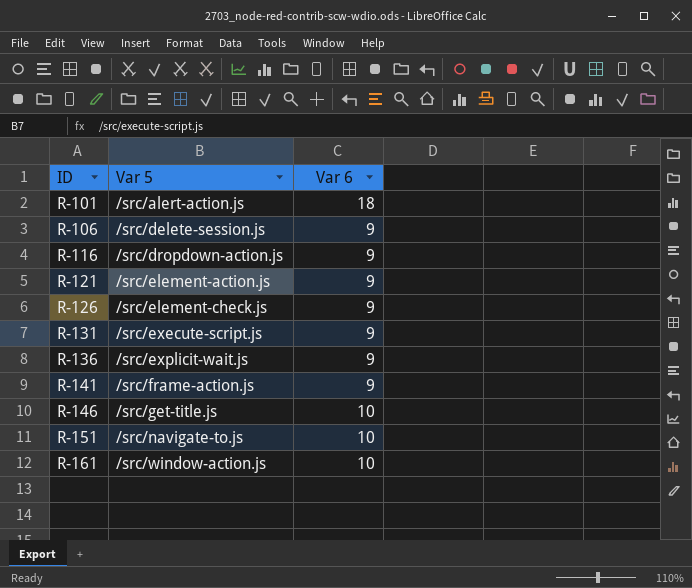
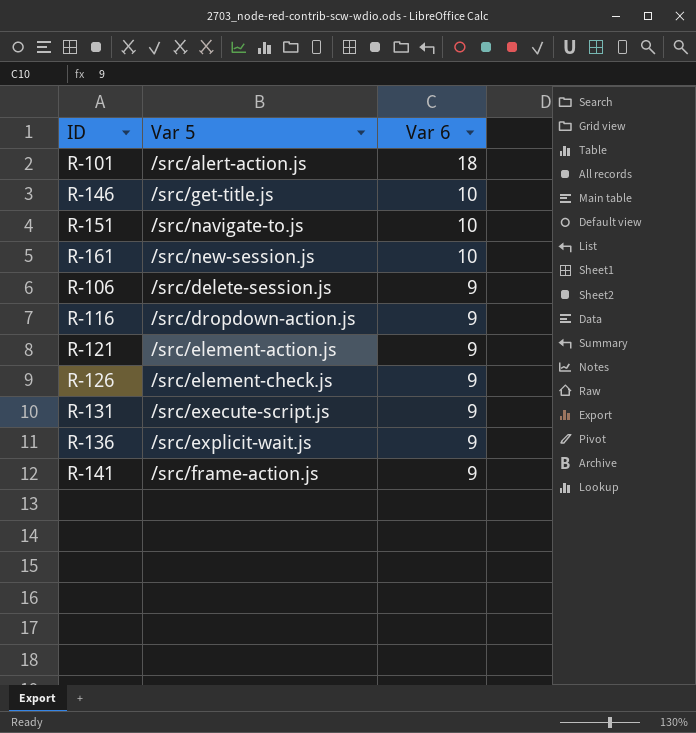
row order: ID ascending -> Var 6 descending
R-161 | Var 5: /src/window-action.js -> /src/new-session.js

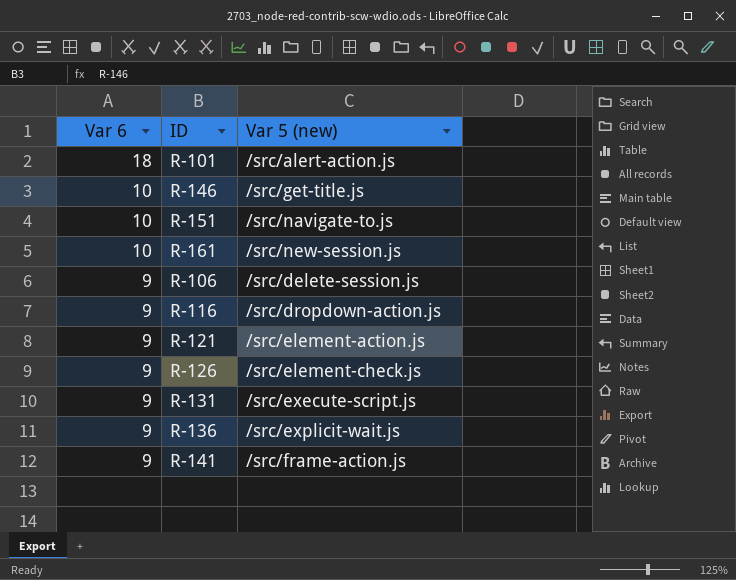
column Var 6 | position: 3 -> 1
column name: Var 5 -> Var 5 (new)

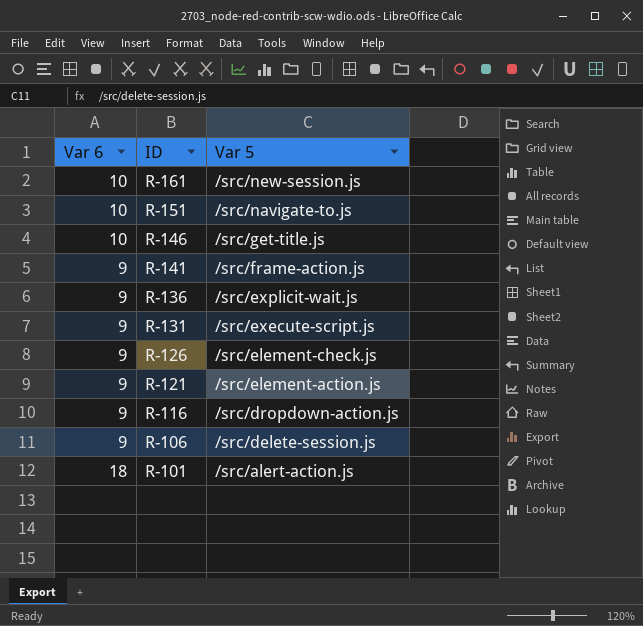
row order: Var 6 descending -> ID descending
column name: Var 5 (new) -> Var 5

